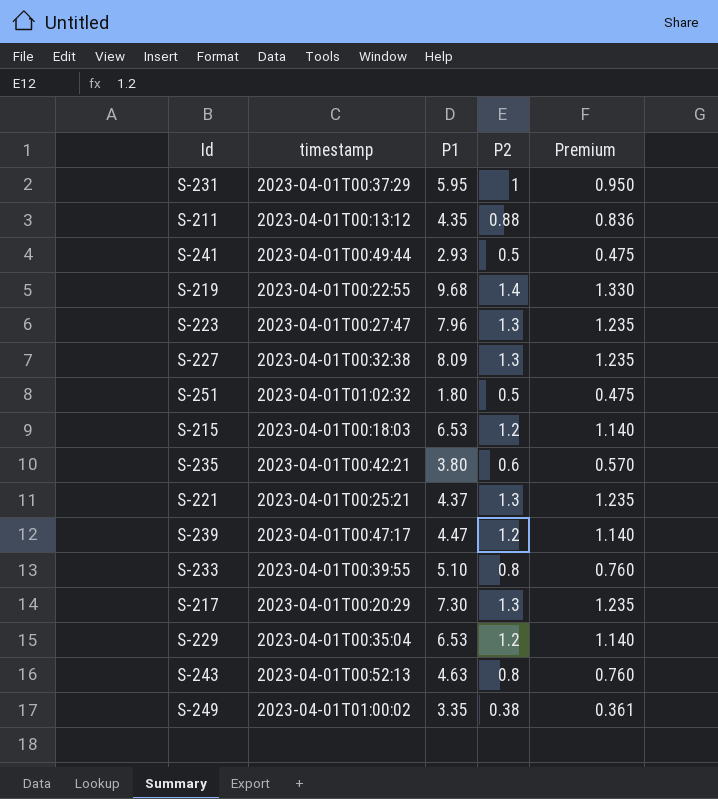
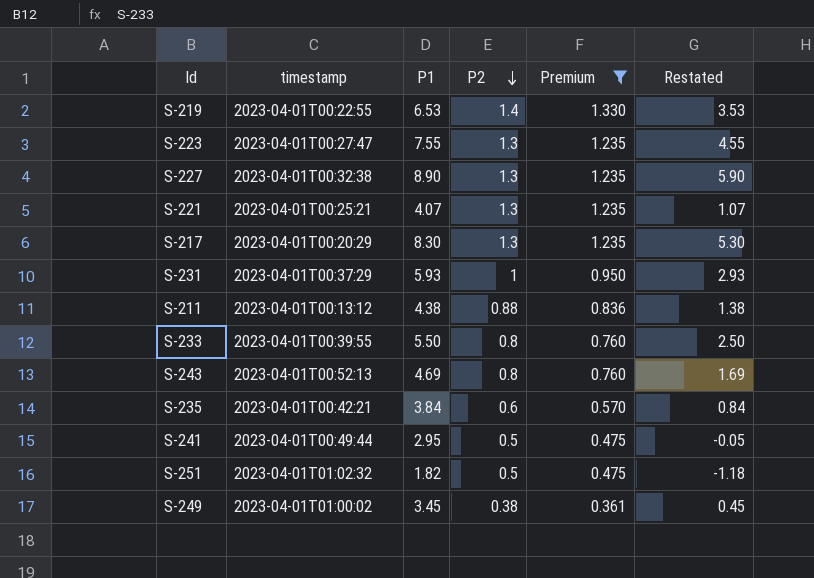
filter: none -> Premium != 1.140
row order: none -> P2 descending
column Restated | formula: none -> [P1] - 3
S-219 | P1: 9.68 -> 6.53
S-223 | P1: 7.96 -> 7.55
S-227 | P1: 8.09 -> 8.90
S-221 | P1: 4.37 -> 4.07
S-217 | P1: 7.30 -> 8.30
S-231 | P1: 5.95 -> 5.93
S-211 | P1: 4.35 -> 4.38
S-233 | P1: 5.10 -> 5.50
S-243 | P1: 4.63 -> 4.69
S-235 | P1: 3.80 -> 3.84
S-241 | P1: 2.93 -> 2.95
S-251 | P1: 1.80 -> 1.82
S-249 | P1: 3.35 -> 3.45

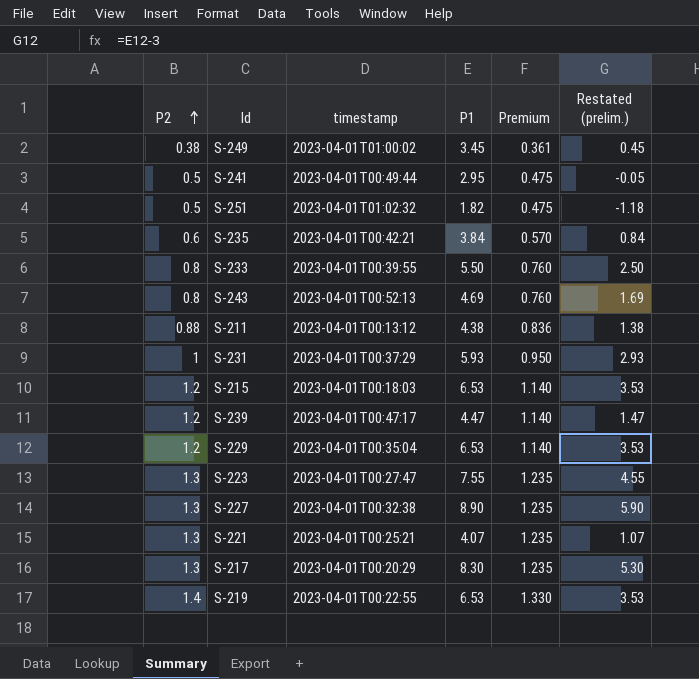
filter: Premium != 1.140 -> none
row order: P2 descending -> P2 ascending
column P2 | position: 4 -> 1
column name: Restated -> Restated (prelim.)

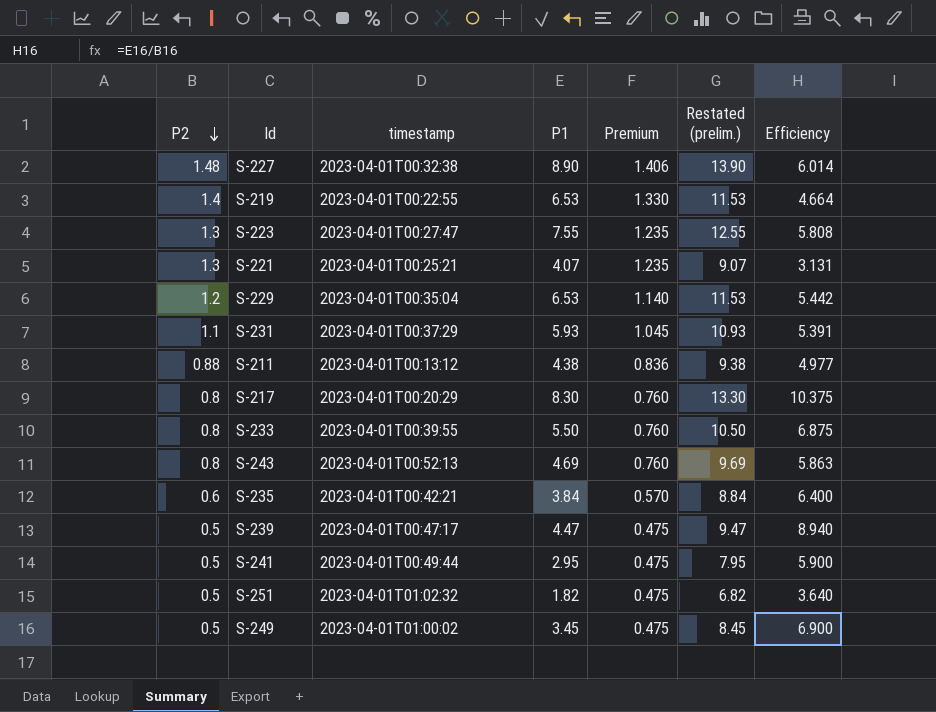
row order: P2 ascending -> P2 descending
column Restated (prelim.) | formula: [P1] - 3 -> [P1] + 5
column Efficiency | formula: none -> [P1] / [P2]
row S-215: 1.2 | 2023-04-01T00:18:03 | 6.53 | 1.140 | 3.53 -> none
S-227 | P2: 1.3 -> 1.48
S-227 | Premium: 1.235 -> 1.406
S-231 | P2: 1 -> 1.1
S-231 | Premium: 0.950 -> 1.045
S-217 | P2: 1.3 -> 0.8
S-217 | Premium: 1.235 -> 0.760
S-239 | P2: 1.2 -> 0.5
S-239 | Premium: 1.140 -> 0.475
S-249 | P2: 0.38 -> 0.5
S-249 | Premium: 0.361 -> 0.475

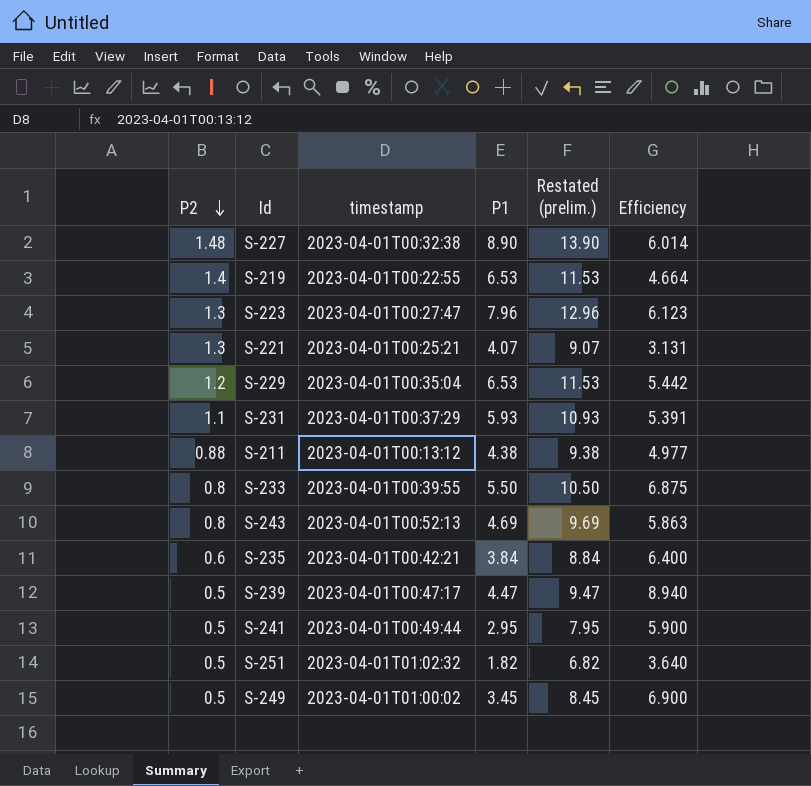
column Premium | formula: [P2] * 0.95 -> none
row S-217: 0.8 | 2023-04-01T00:20:29 | 8.30 | 0.760 | 13.30 | 10.375 -> none
S-223 | P1: 7.55 -> 7.96
S-223 | Restated (prelim.): 12.55 -> 12.96
S-223 | Efficiency: 5.808 -> 6.123

